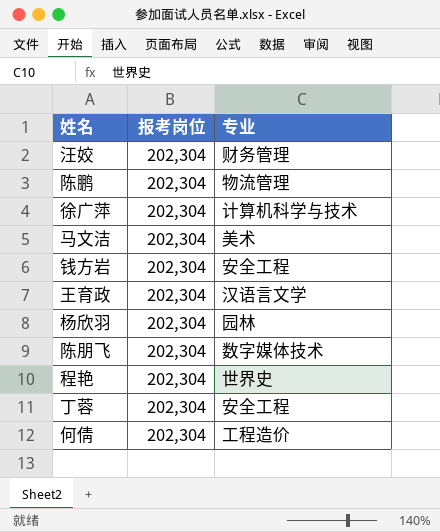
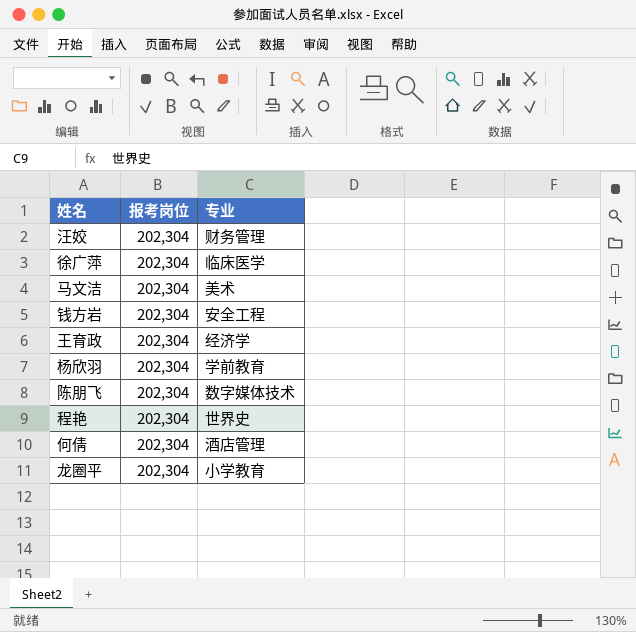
row 陈鹏: 202,304 | 物流管理 -> none
row 丁蓉: 202,304 | 安全工程 -> none
徐广萍 | 专业: 计算机科学与技术 -> 临床医学
王育政 | 专业: 汉语言文学 -> 经济学
杨欣羽 | 专业: 园林 -> 学前教育
何倩 | 专业: 工程造价 -> 酒店管理
row 龙圈平: none -> 202,304 | 小学教育

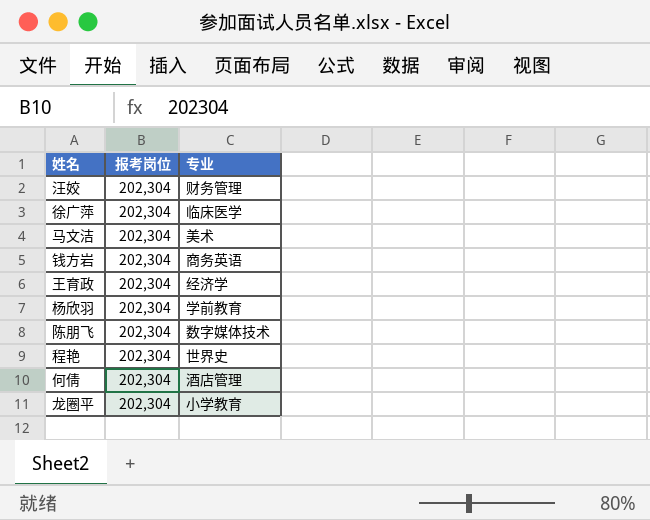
钱方岩 | 专业: 安全工程 -> 商务英语

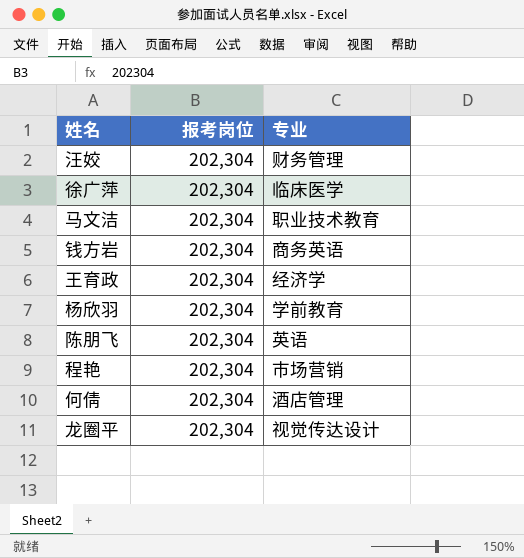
马文洁 | 专业: 美术 -> 职业技术教育
陈朋飞 | 专业: 数字媒体技术 -> 英语
程艳 | 专业: 世界史 -> 市场营销
龙圈平 | 专业: 小学教育 -> 视觉传达设计

